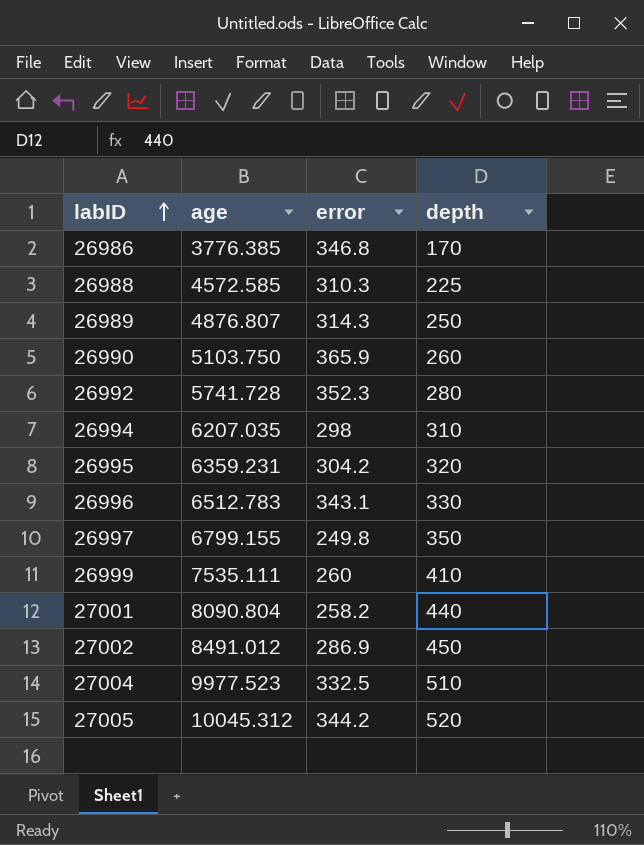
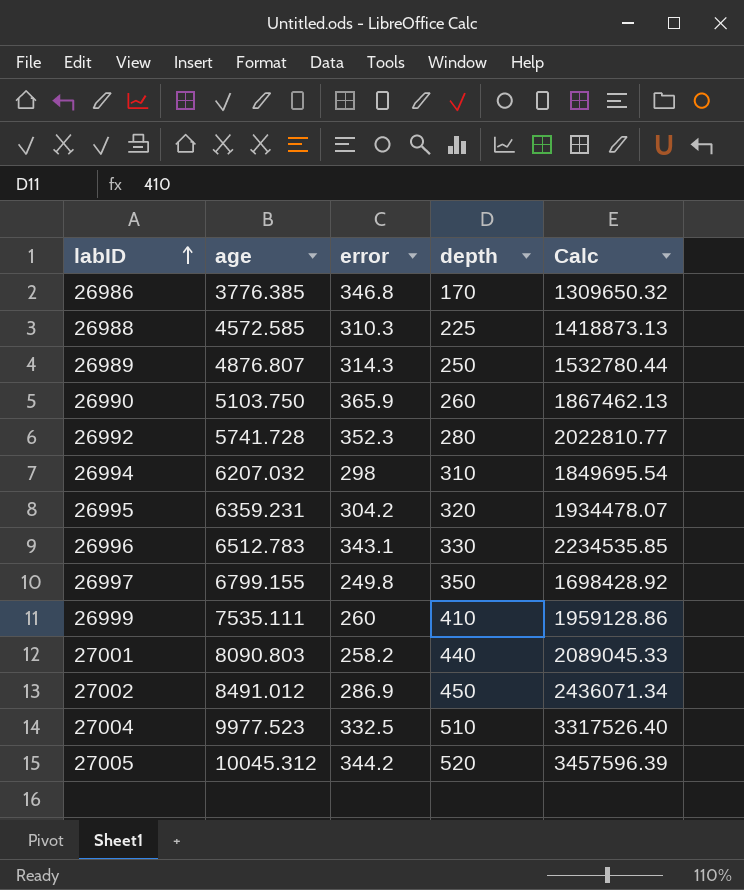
column Calc | formula: none -> [age] * [error]
26994 | age: 6207.035 -> 6207.032
27001 | age: 8090.804 -> 8090.803

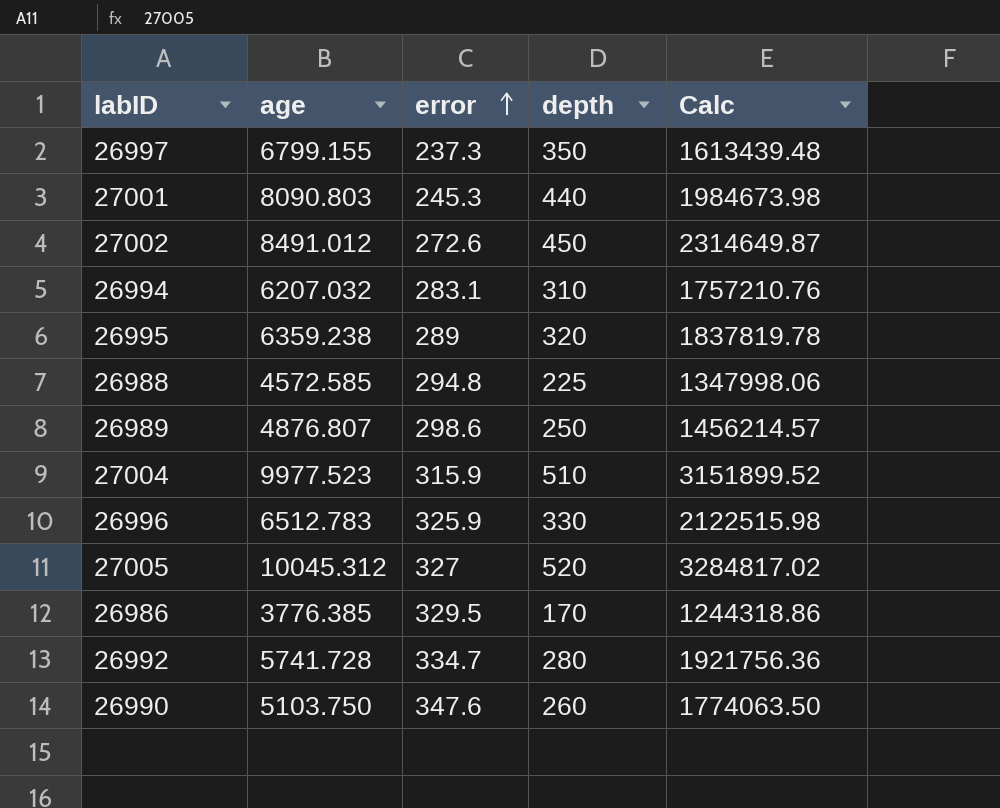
row order: labID ascending -> error ascending
row 26999: 7535.111 | 260 | 410 | 1959128.86 -> none
26997 | error: 249.8 -> 237.3
26997 | Calc: 1698428.92 -> 1613439.48
27001 | error: 258.2 -> 245.3
27001 | Calc: 2089045.33 -> 1984673.98
27002 | error: 286.9 -> 272.6
27002 | Calc: 2436071.34 -> 2314649.87
26994 | error: 298 -> 283.1
26994 | Calc: 1849695.54 -> 1757210.76
26995 | age: 6359.231 -> 6359.238
26995 | error: 304.2 -> 289
26995 | Calc: 1934478.07 -> 1837819.78
26988 | error: 310.3 -> 294.8
26988 | Calc: 1418873.13 -> 1347998.06
26989 | error: 314.3 -> 298.6
26989 | Calc: 1532780.44 -> 1456214.57
27004 | error: 332.5 -> 315.9
27004 | Calc: 3317526.40 -> 3151899.52
26996 | error: 343.1 -> 325.9
26996 | Calc: 2234535.85 -> 2122515.98
27005 | error: 344.2 -> 327
27005 | Calc: 3457596.39 -> 3284817.02
26986 | error: 346.8 -> 329.5
26986 | Calc: 1309650.32 -> 1244318.86
26992 | error: 352.3 -> 334.7
26992 | Calc: 2022810.77 -> 1921756.36
26990 | error: 365.9 -> 347.6
26990 | Calc: 1867462.13 -> 1774063.50

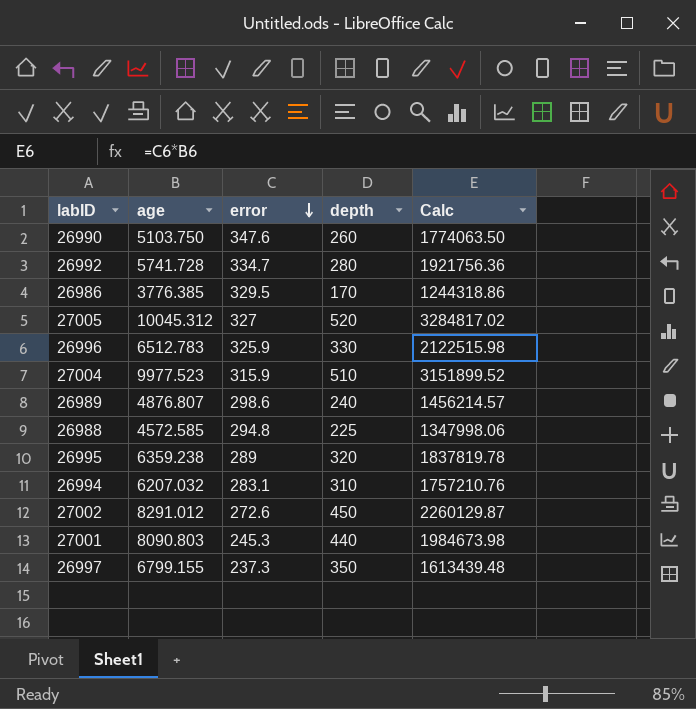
row order: error ascending -> error descending
26989 | depth: 250 -> 240
27002 | age: 8491.012 -> 8291.012
27002 | Calc: 2314649.87 -> 2260129.87

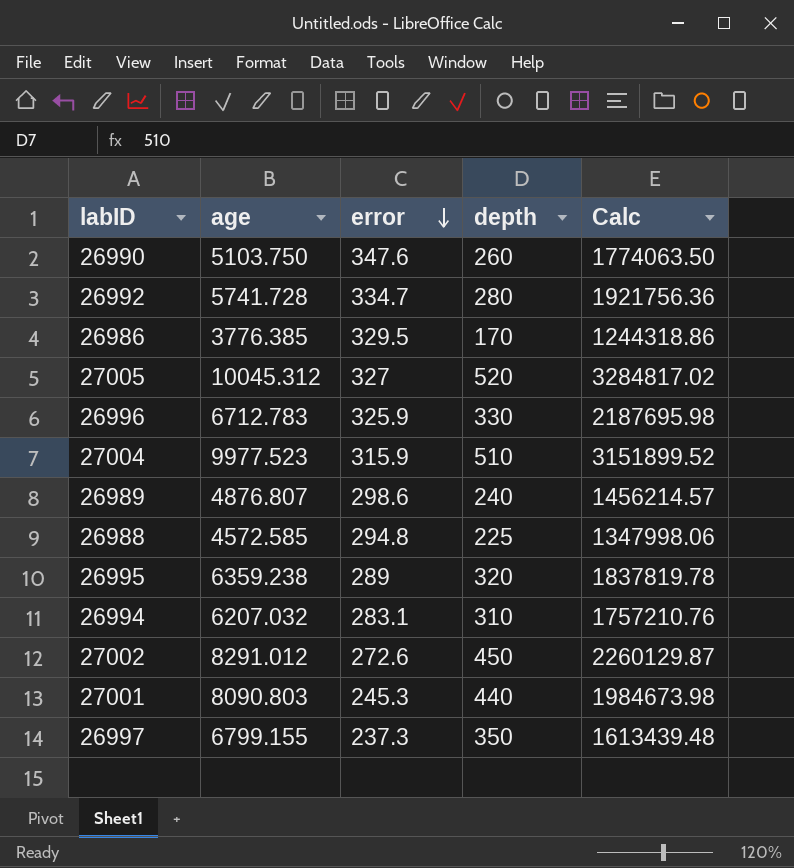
26996 | age: 6512.783 -> 6712.783
26996 | Calc: 2122515.98 -> 2187695.98

